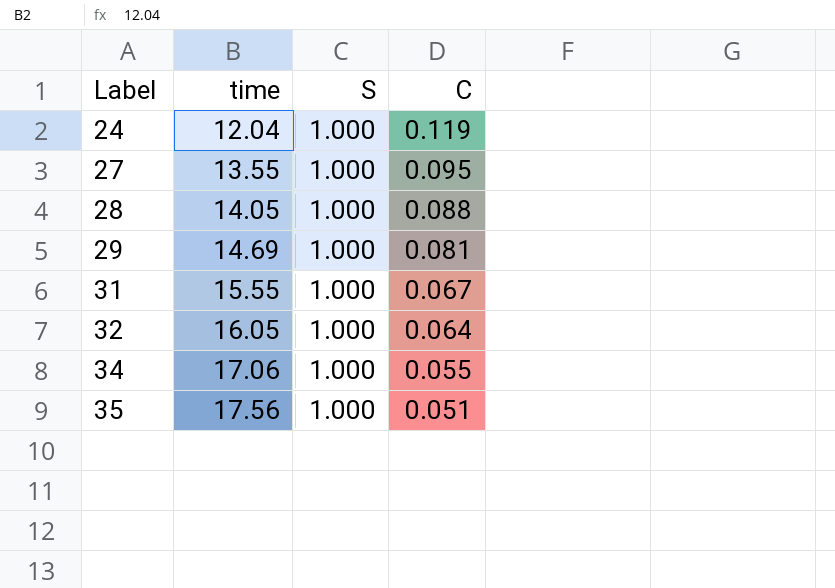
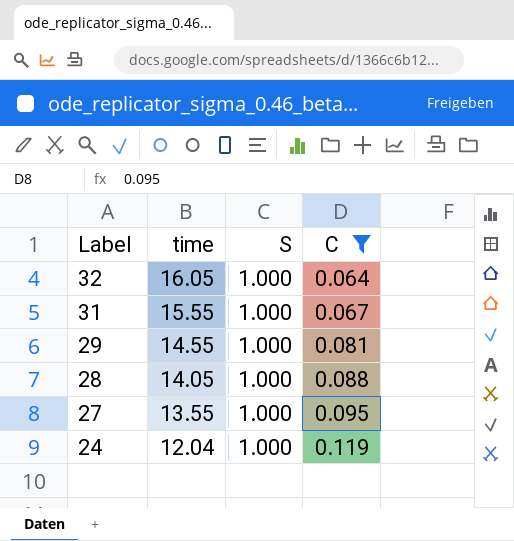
filter: none -> C >= 0.064
row order: Label ascending -> Label descending
29 | time: 14.69 -> 14.55

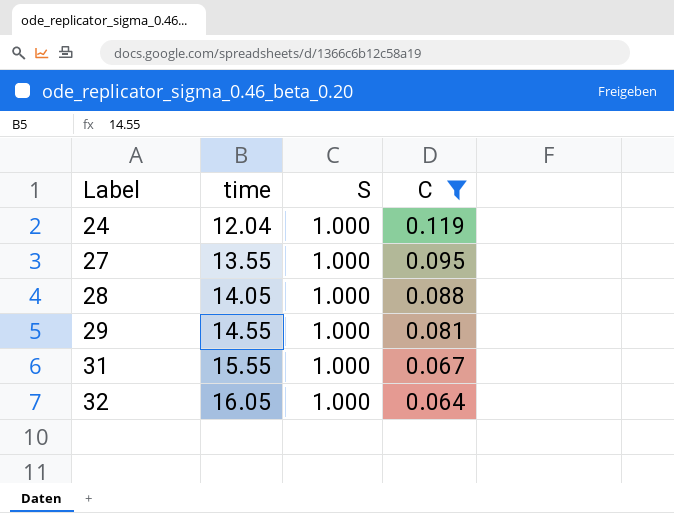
row order: Label descending -> Label ascending

